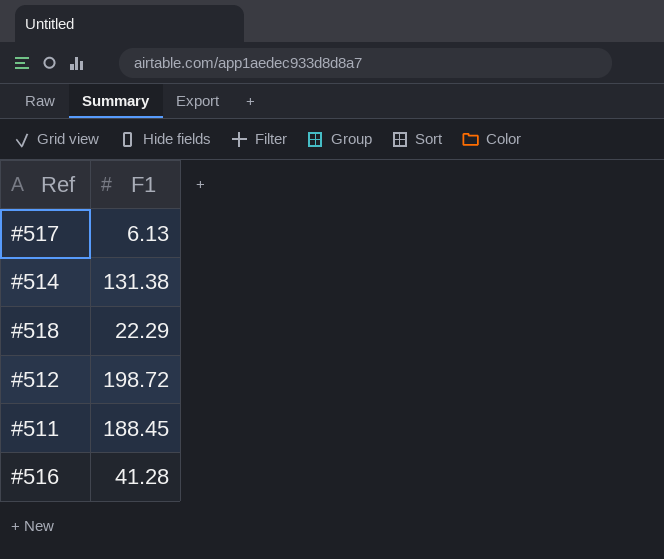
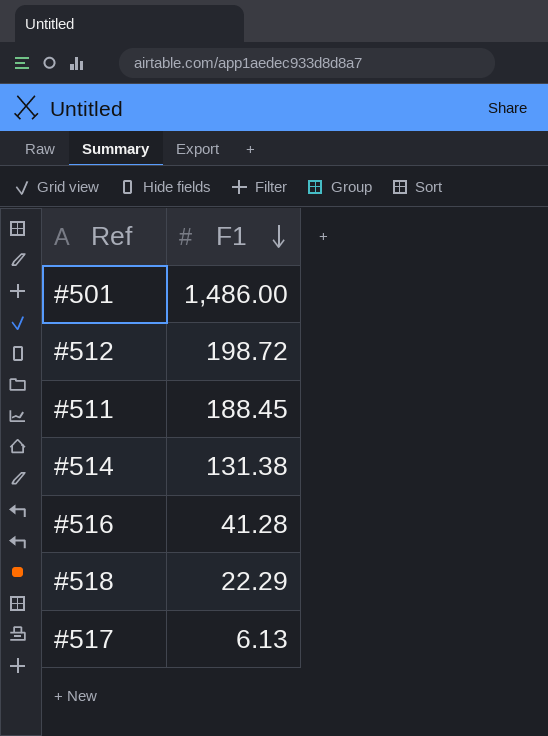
row order: none -> F1 descending
row #501: none -> 1,486.00

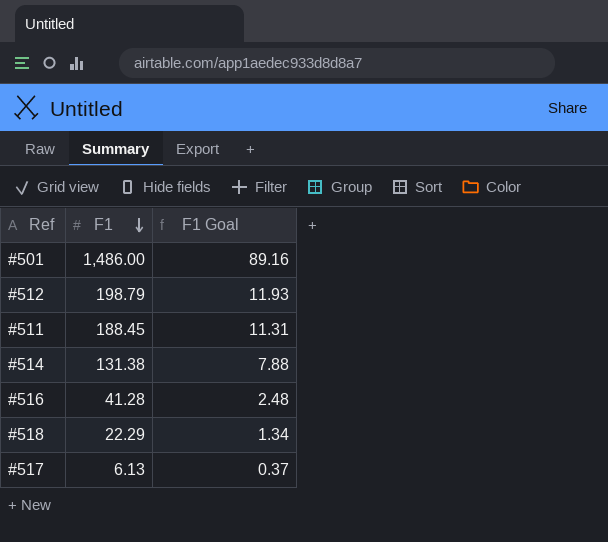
column F1 Goal | formula: none -> [F1] * 0.06
#512 | F1: 198.72 -> 198.79

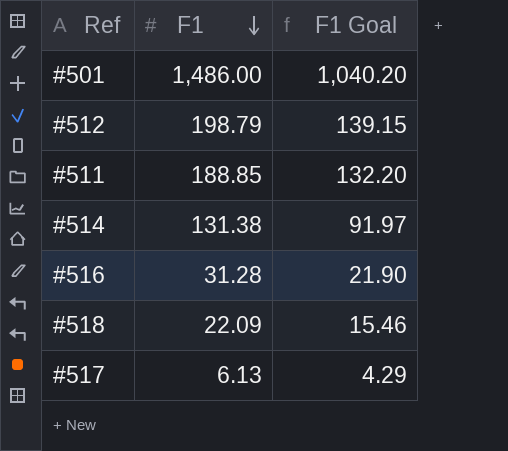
column F1 Goal | formula: [F1] * 0.06 -> [F1] * 0.7
#511 | F1: 188.45 -> 188.85
#516 | F1: 41.28 -> 31.28
#518 | F1: 22.29 -> 22.09

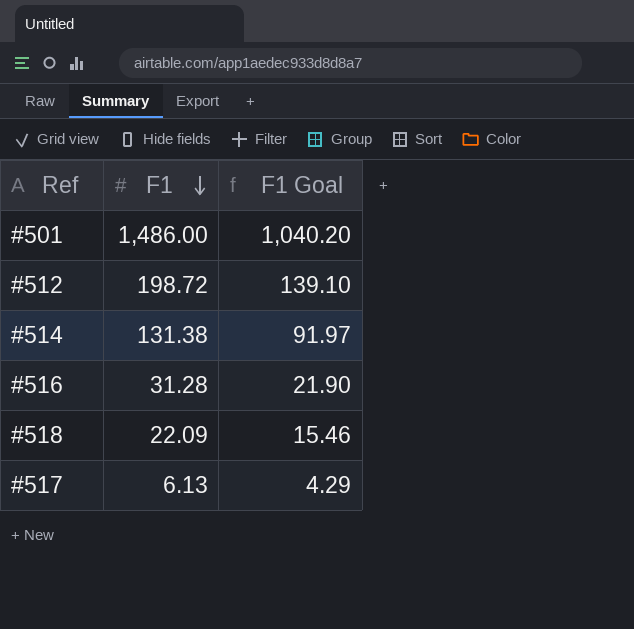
row #511: 188.85 | 132.20 -> none
#512 | F1: 198.79 -> 198.72
#512 | F1 Goal: 139.15 -> 139.10

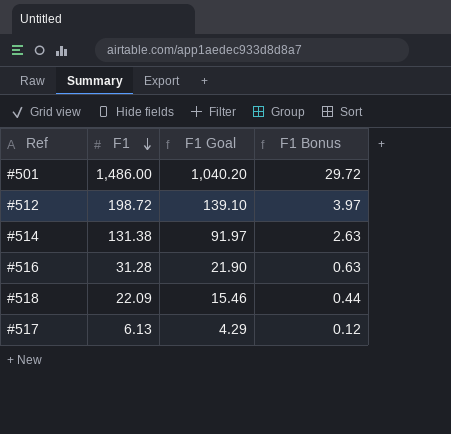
column F1 Bonus | formula: none -> [F1] * 0.02

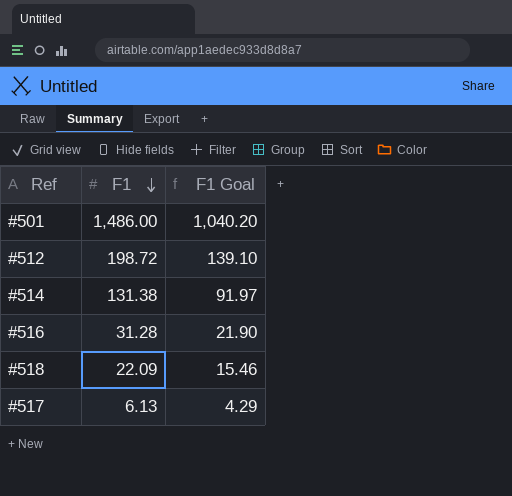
column F1 Bonus | formula: [F1] * 0.02 -> none

